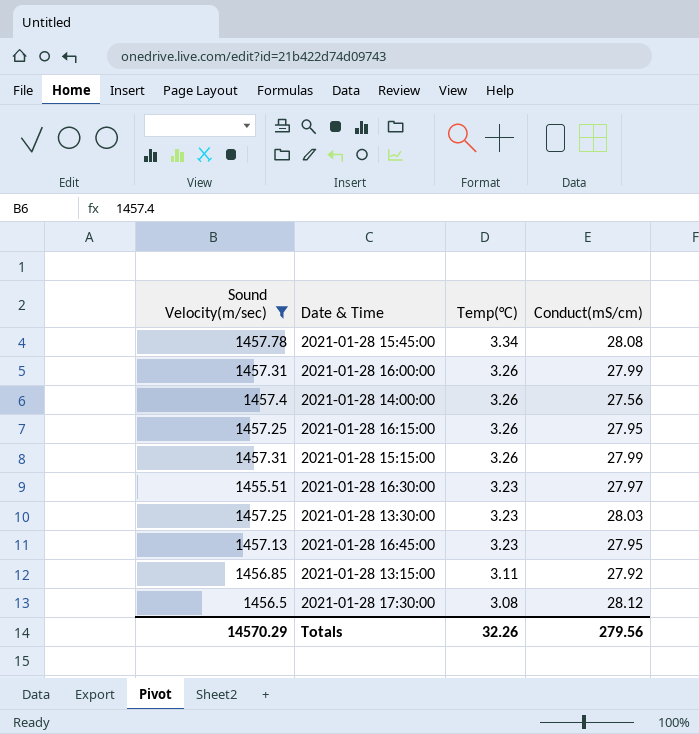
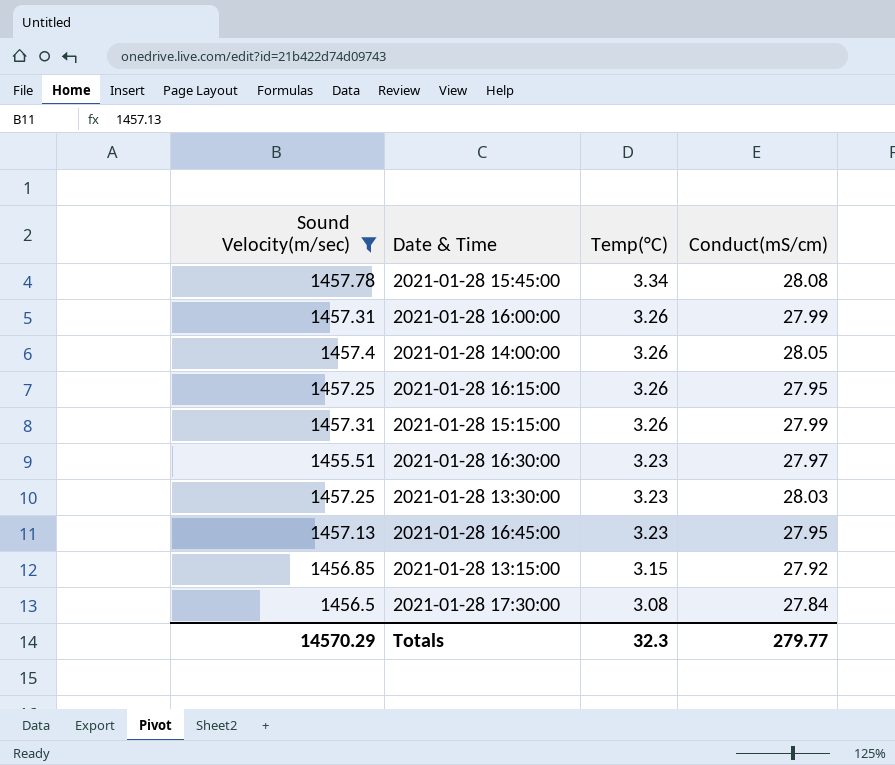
2021-01-28 14:00:00 | Conduct(mS/cm): 27.56 -> 28.05
2021-01-28 13:15:00 | Temp(°C): 3.11 -> 3.15
2021-01-28 17:30:00 | Conduct(mS/cm): 28.12 -> 27.84
Totals | Temp(°C): 32.26 -> 32.3
Totals | Conduct(mS/cm): 279.56 -> 279.77

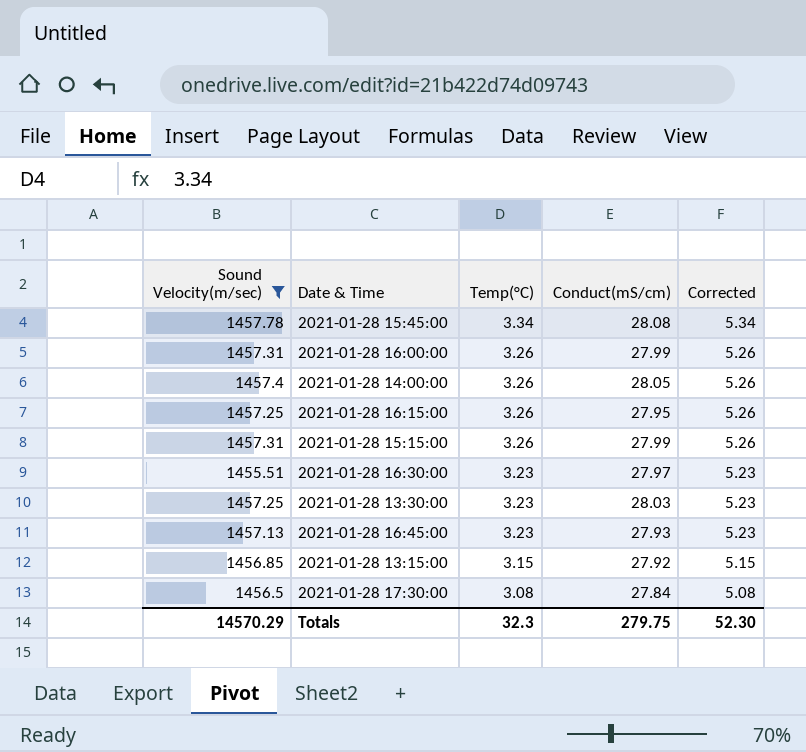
column Corrected | formula: none -> [Temp(°C)] + 2
2021-01-28 16:45:00 | Conduct(mS/cm): 27.95 -> 27.93
Totals | Conduct(mS/cm): 279.77 -> 279.75

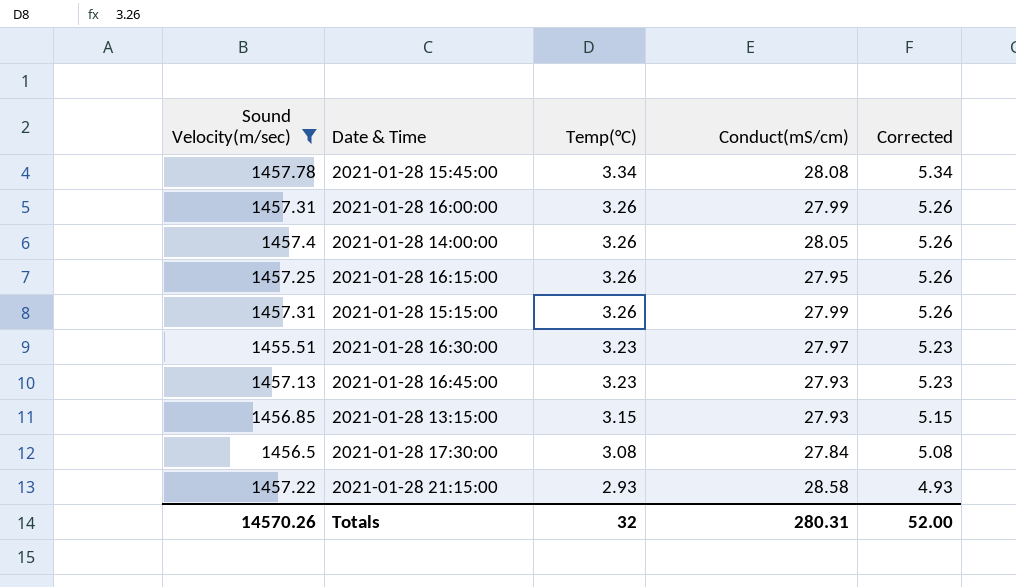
row 2021-01-28 13:30:00: 1457.25 | 3.23 | 28.03 | 5.23 -> none
2021-01-28 13:15:00 | Conduct(mS/cm): 27.92 -> 27.93
row 2021-01-28 21:15:00: none -> 1457.22 | 2.93 | 28.58 | 4.93
Totals | Sound Velocity(m/sec): 14570.29 -> 14570.26
Totals | Temp(°C): 32.3 -> 32
Totals | Conduct(mS/cm): 279.75 -> 280.31
Totals | Corrected: 52.30 -> 52.00

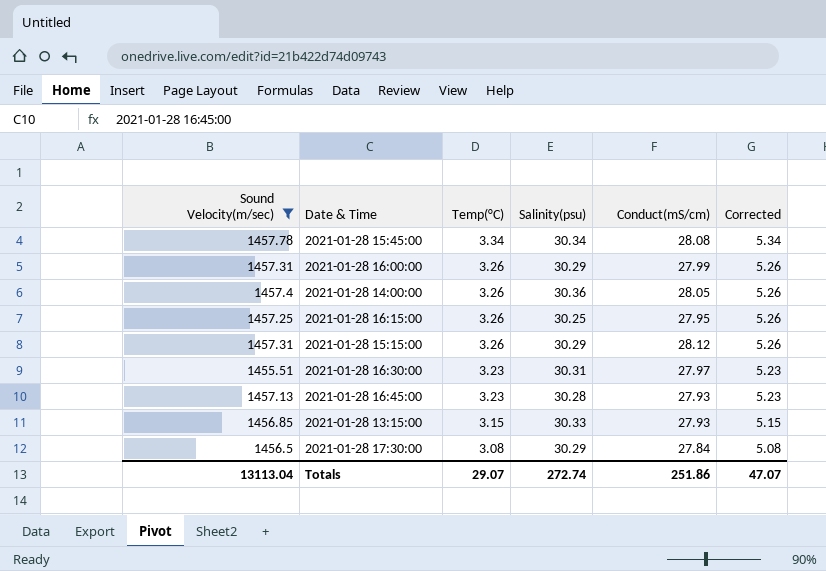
column Salinity(psu) | position: none -> 4
row 2021-01-28 21:15:00: 1457.22 | 2.93 | 28.58 | 4.93 -> none
2021-01-28 15:15:00 | Conduct(mS/cm): 27.99 -> 28.12
Totals | Sound Velocity(m/sec): 14570.26 -> 13113.04
Totals | Temp(°C): 32 -> 29.07
Totals | Conduct(mS/cm): 280.31 -> 251.86
Totals | Corrected: 52.00 -> 47.07

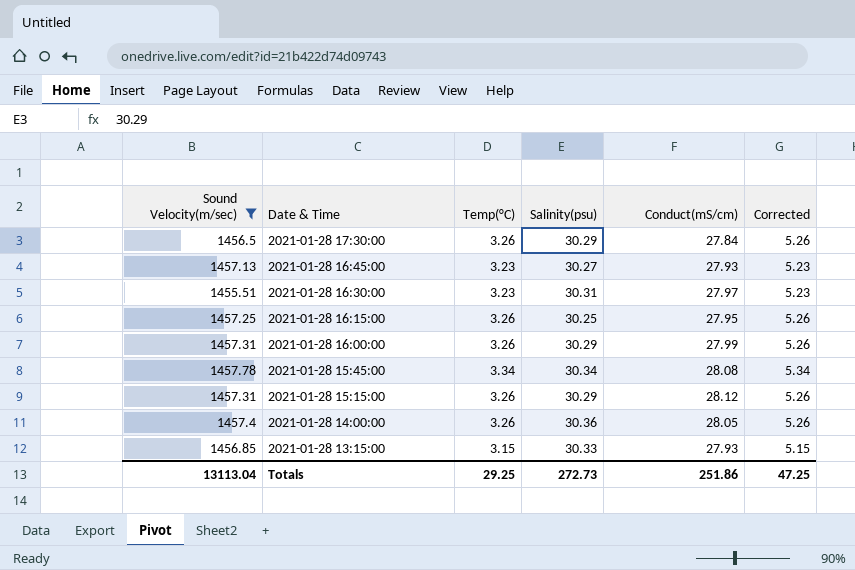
row order: Temp(°C) descending -> Date & Time descending
2021-01-28 17:30:00 | Temp(°C): 3.08 -> 3.26
2021-01-28 17:30:00 | Corrected: 5.08 -> 5.26
2021-01-28 16:45:00 | Salinity(psu): 30.28 -> 30.27
Totals | Temp(°C): 29.07 -> 29.25
Totals | Salinity(psu): 272.74 -> 272.73
Totals | Corrected: 47.07 -> 47.25

